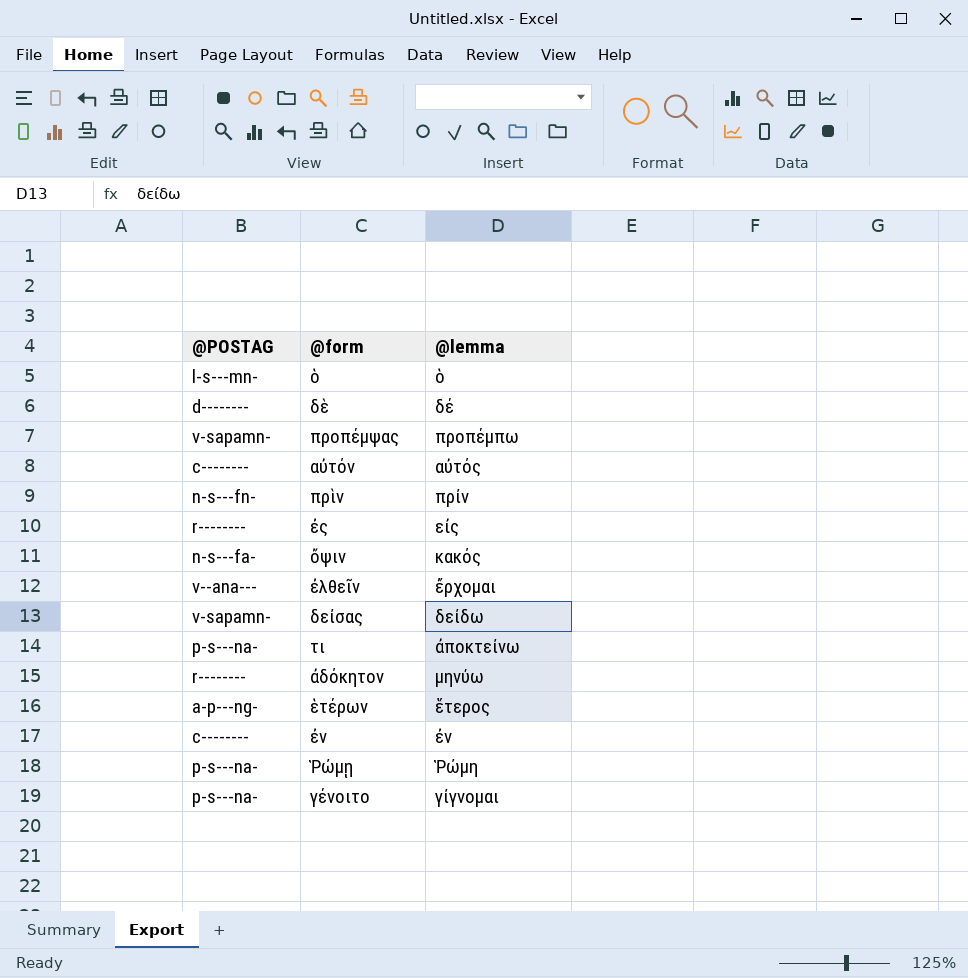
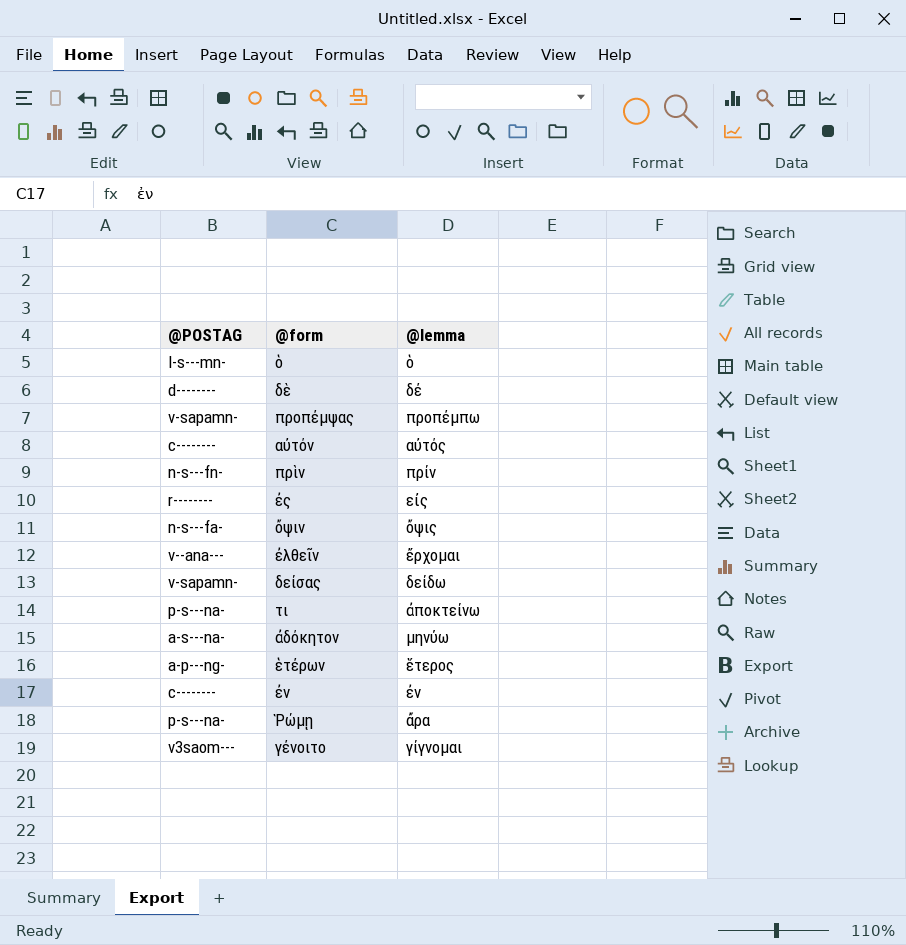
ὄψιν | @lemma: κακός -> ὄψις
ἀδόκητον | @POSTAG: r-------- -> a-s---na-
Ῥώμῃ | @lemma: Ῥώμη -> ἄρα
γένοιτο | @POSTAG: p-s---na- -> v3saom---

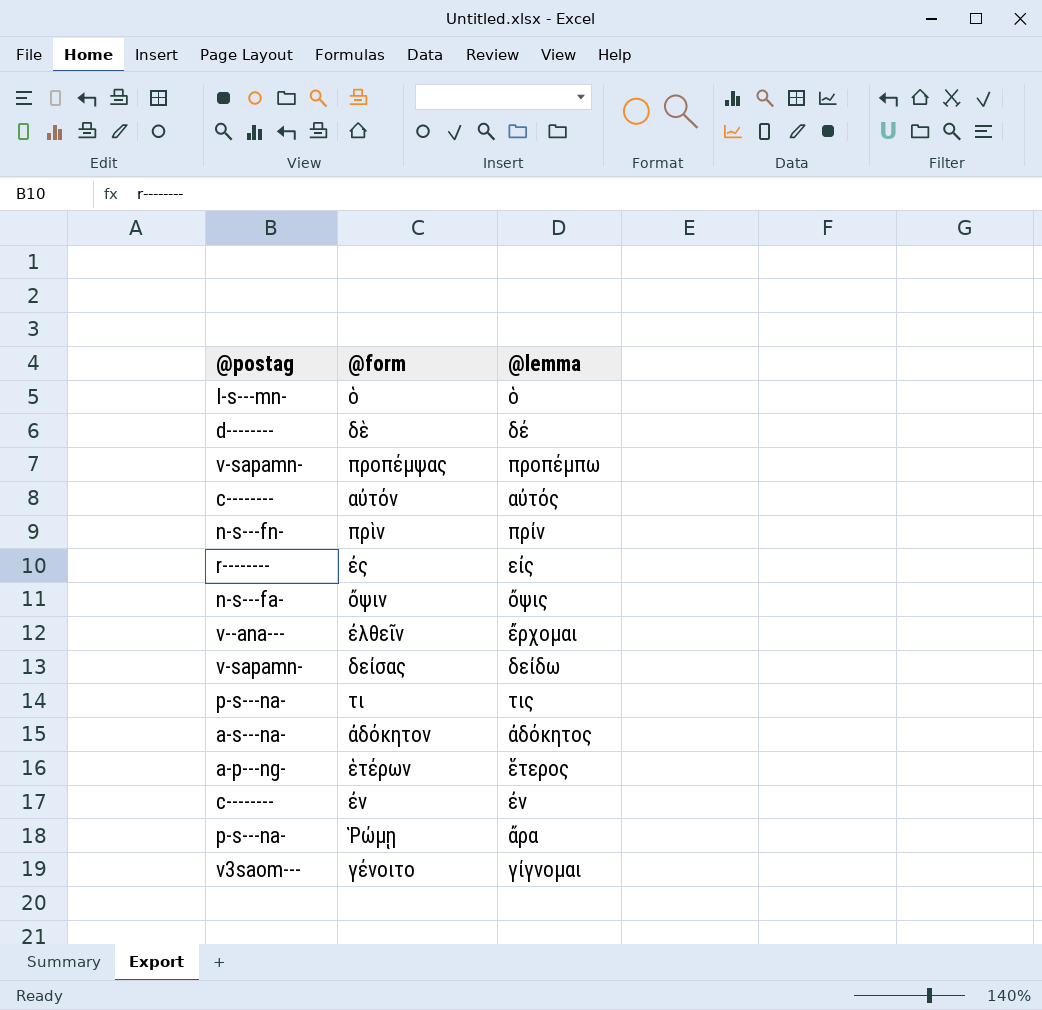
column name: @POSTAG -> @postag
τι | @lemma: ἀποκτείνω -> τις
ἀδόκητον | @lemma: μηνύω -> ἀδόκητος

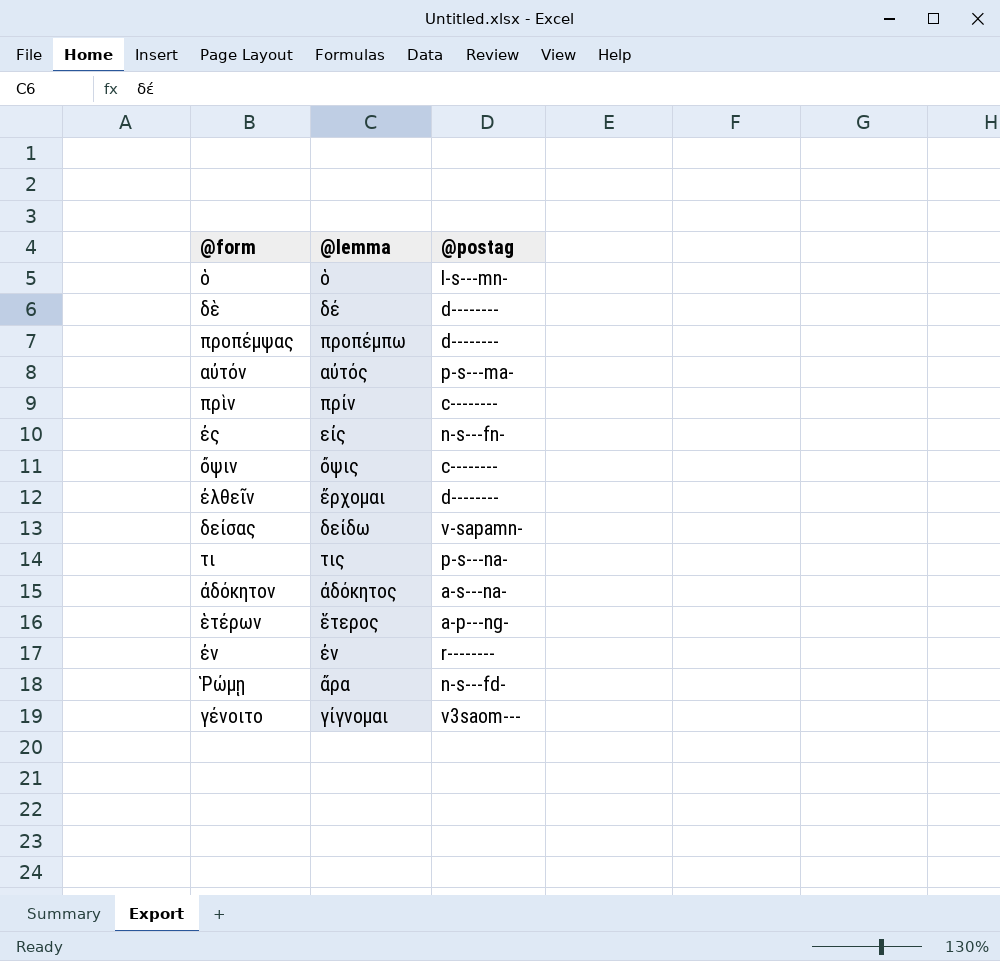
column @postag | position: 1 -> 3
προπέμψας | @postag: v-sapamn- -> d--------
αὐτόν | @postag: c-------- -> p-s---ma-
πρὶν | @postag: n-s---fn- -> c--------
ἐς | @postag: r-------- -> n-s---fn-
ὄψιν | @postag: n-s---fa- -> c--------
ἐλθεῖν | @postag: v--ana--- -> d--------
ἐν | @postag: c-------- -> r--------
Ῥώμῃ | @postag: p-s---na- -> n-s---fd-

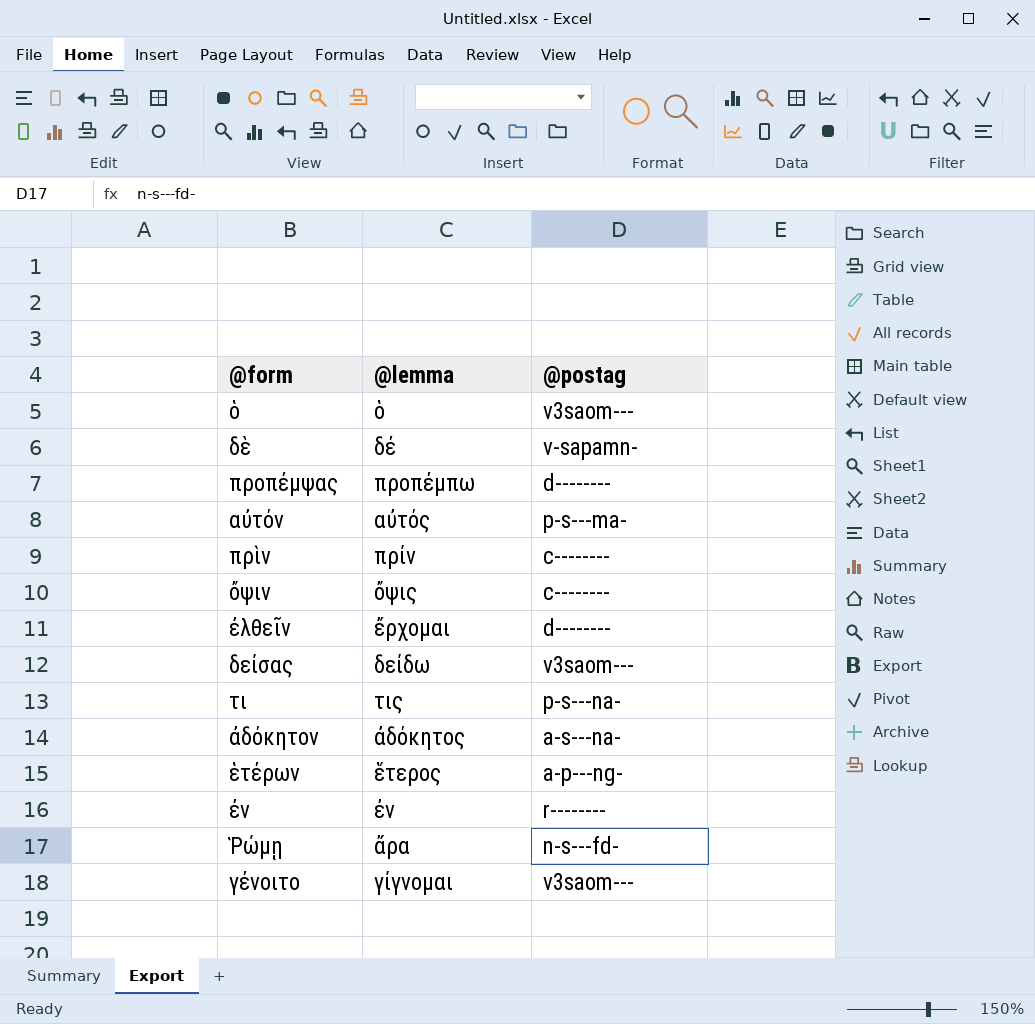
row ἐς: εἰς | n-s---fn- -> none
ὁ | @postag: l-s---mn- -> v3saom---
δὲ | @postag: d-------- -> v-sapamn-
δείσας | @postag: v-sapamn- -> v3saom---

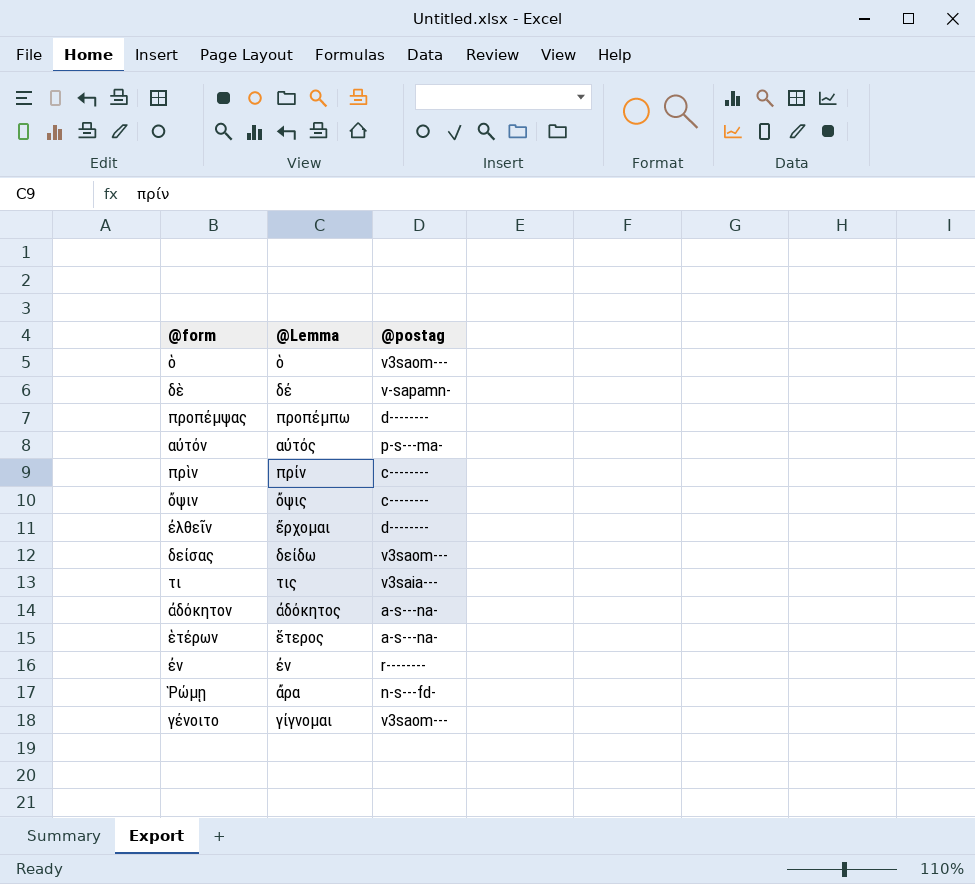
column name: @lemma -> @Lemma
τι | @postag: p-s---na- -> v3saia---
ἑτέρων | @postag: a-p---ng- -> a-s---na-

